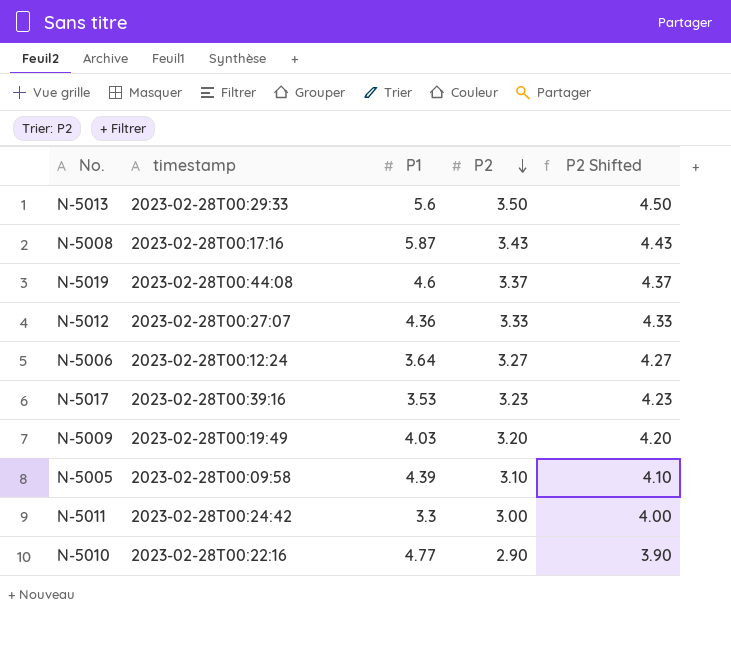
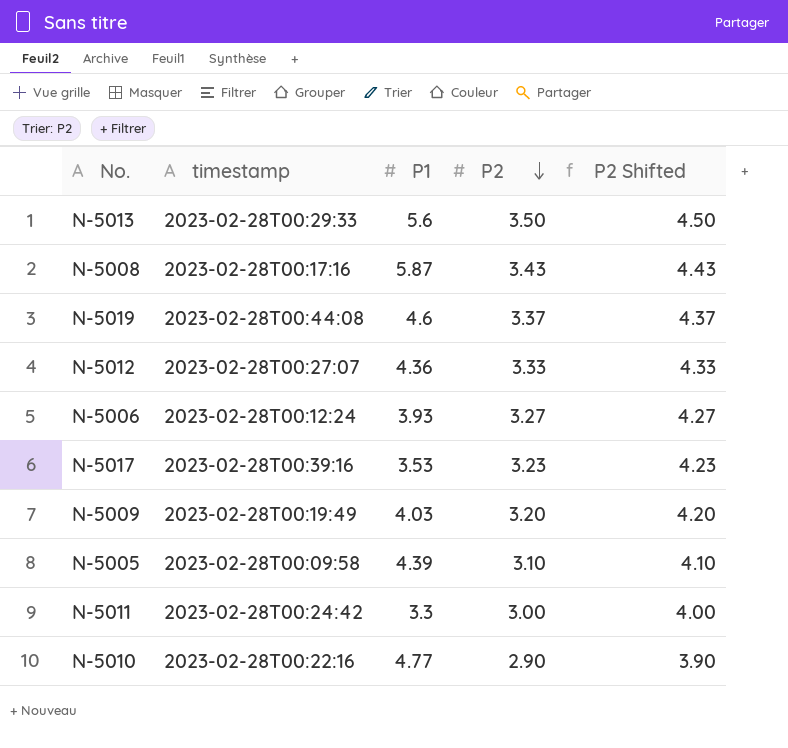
N-5006 | P1: 3.64 -> 3.93

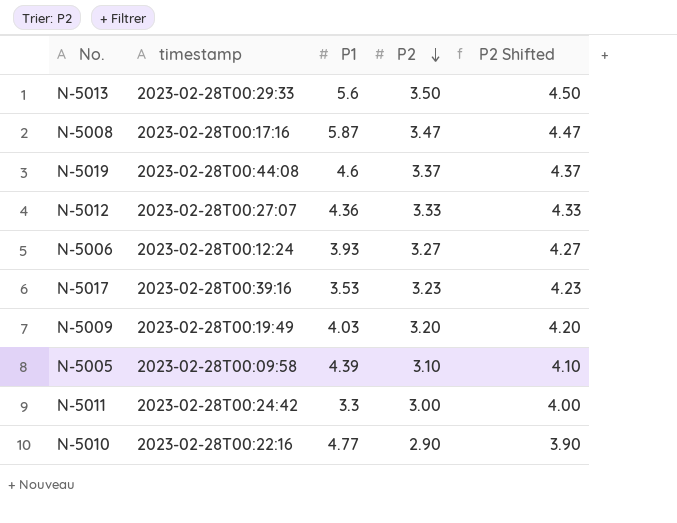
N-5008 | P2: 3.43 -> 3.47
N-5008 | P2 Shifted: 4.43 -> 4.47

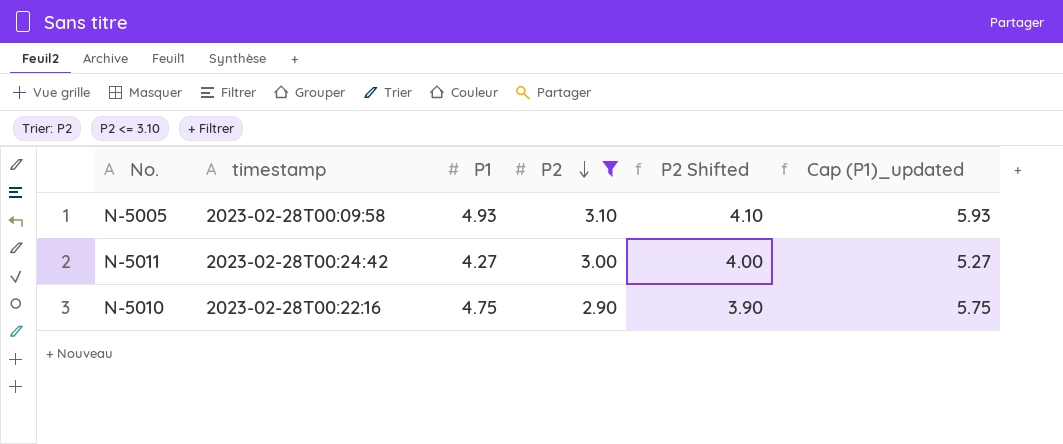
filter: none -> P2 <= 3.10
column Cap (P1)_updated | formula: none -> [P1] + 1
N-5005 | P1: 4.39 -> 4.93
N-5011 | P1: 3.3 -> 4.27
N-5010 | P1: 4.77 -> 4.75

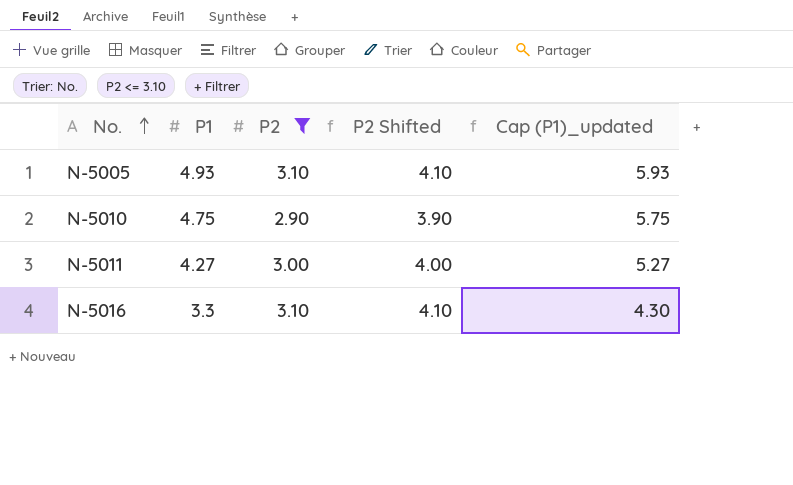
row order: P2 descending -> No. ascending
column timestamp | position: 2 -> none
row N-5016: none -> 3.3 | 3.10 | 4.10 | 4.30

